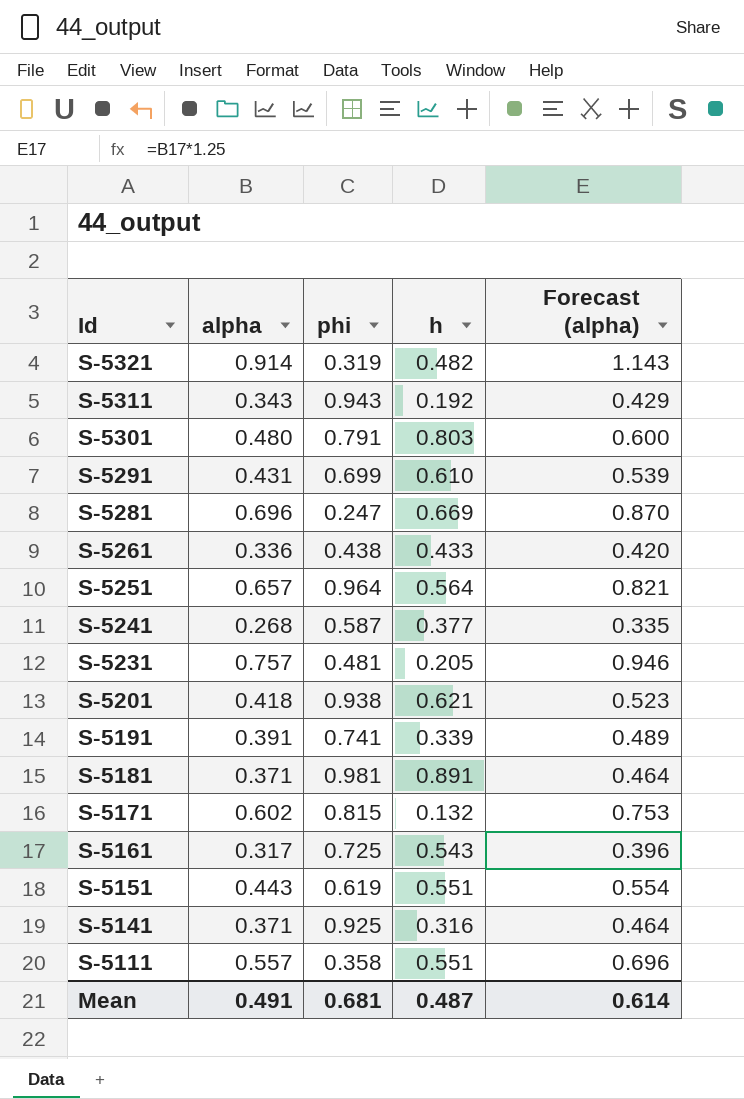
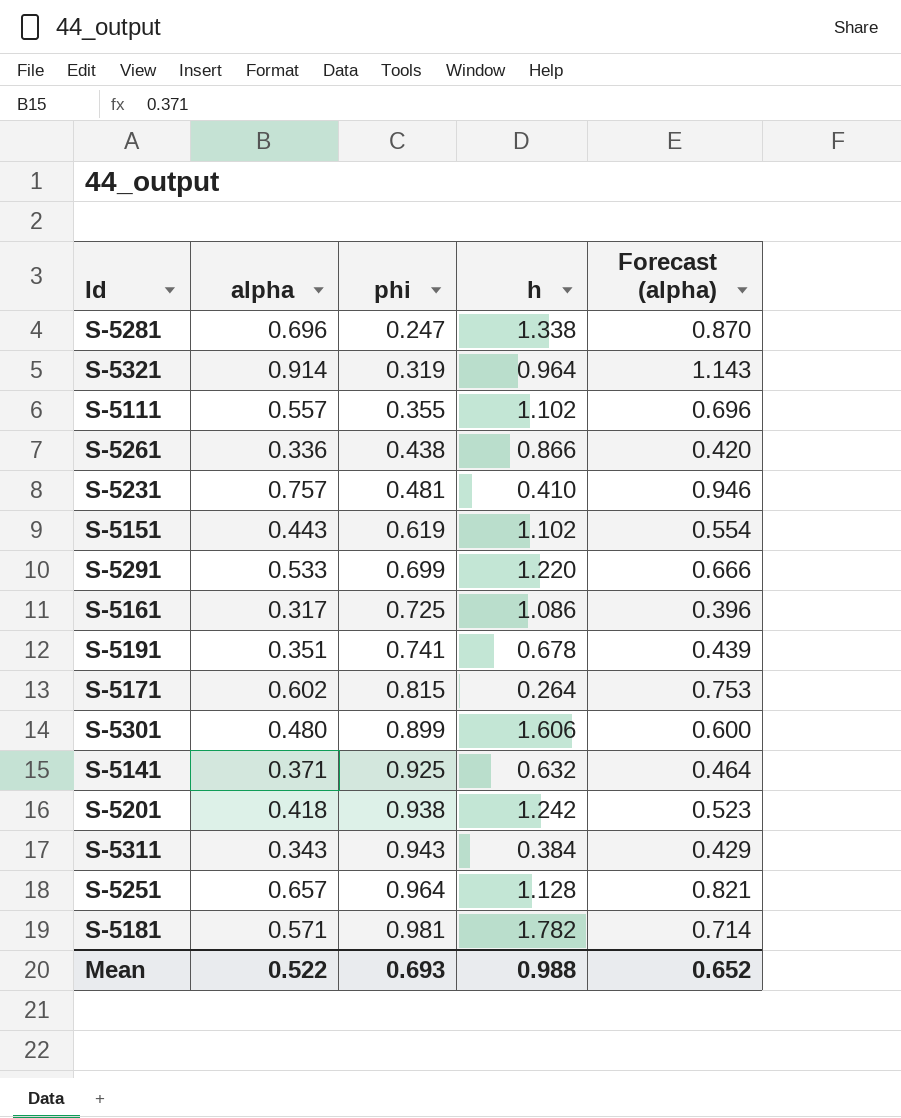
row order: Id descending -> phi ascending
row S-5241: 0.268 | 0.587 | 0.377 | 0.335 -> none
S-5281 | h: 0.669 -> 1.338
S-5321 | h: 0.482 -> 0.964
S-5111 | phi: 0.358 -> 0.355
S-5111 | h: 0.551 -> 1.102
S-5261 | h: 0.433 -> 0.866
S-5231 | h: 0.205 -> 0.410
S-5151 | h: 0.551 -> 1.102
S-5291 | alpha: 0.431 -> 0.533
S-5291 | h: 0.610 -> 1.220
S-5291 | Forecast (alpha): 0.539 -> 0.666
S-5161 | h: 0.543 -> 1.086
S-5191 | alpha: 0.391 -> 0.351
S-5191 | h: 0.339 -> 0.678
S-5191 | Forecast (alpha): 0.489 -> 0.439
S-5171 | h: 0.132 -> 0.264
S-5301 | phi: 0.791 -> 0.899
S-5301 | h: 0.803 -> 1.606
S-5141 | h: 0.316 -> 0.632
S-5201 | h: 0.621 -> 1.242
S-5311 | h: 0.192 -> 0.384
S-5251 | h: 0.564 -> 1.128
S-5181 | alpha: 0.371 -> 0.571
S-5181 | h: 0.891 -> 1.782
S-5181 | Forecast (alpha): 0.464 -> 0.714
Mean | alpha: 0.491 -> 0.522
Mean | phi: 0.681 -> 0.693
Mean | h: 0.487 -> 0.988
Mean | Forecast (alpha): 0.614 -> 0.652

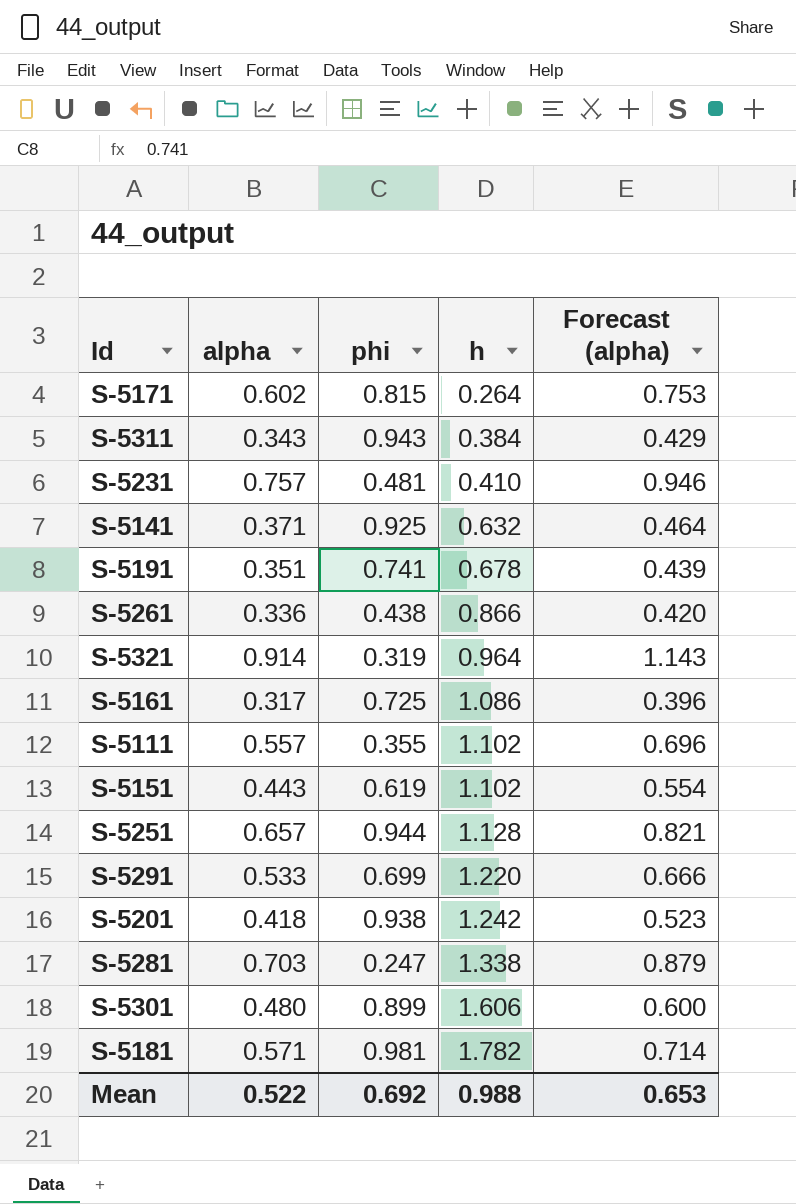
row order: phi ascending -> h ascending
S-5251 | phi: 0.964 -> 0.944
S-5281 | alpha: 0.696 -> 0.703
S-5281 | Forecast (alpha): 0.870 -> 0.879
Mean | phi: 0.693 -> 0.692
Mean | Forecast (alpha): 0.652 -> 0.653

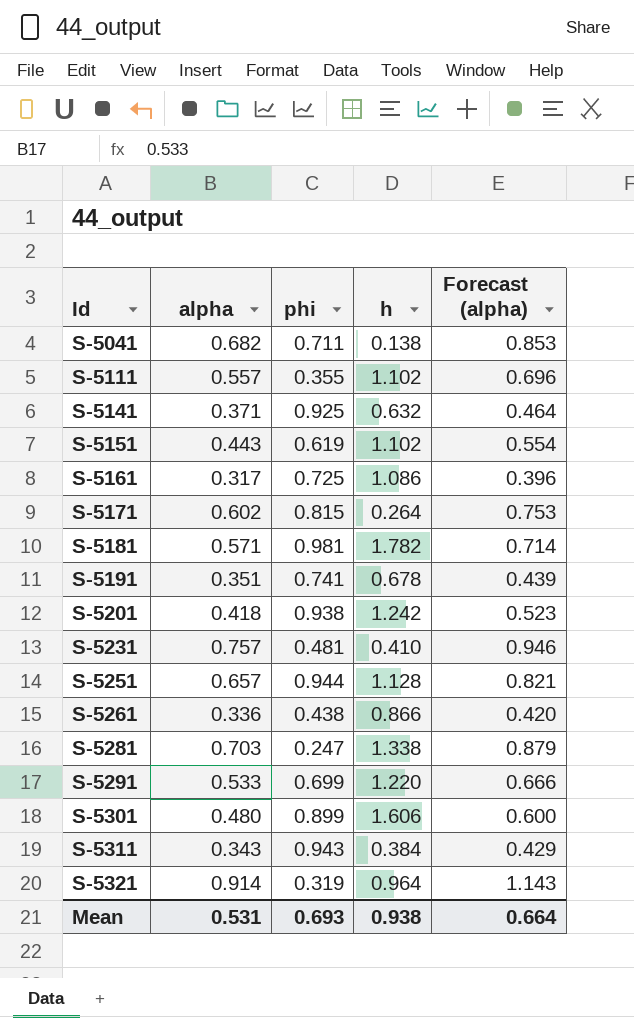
row order: h ascending -> Id ascending
row S-5041: none -> 0.682 | 0.711 | 0.138 | 0.853
Mean | alpha: 0.522 -> 0.531
Mean | phi: 0.692 -> 0.693
Mean | h: 0.988 -> 0.938
Mean | Forecast (alpha): 0.653 -> 0.664

